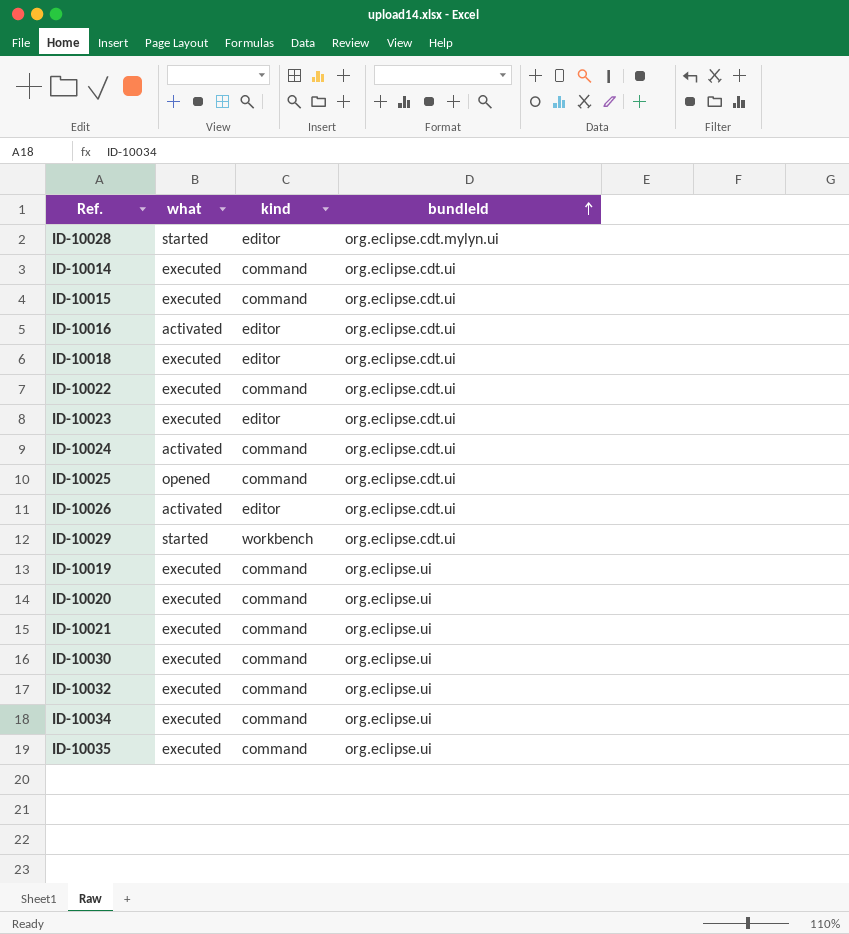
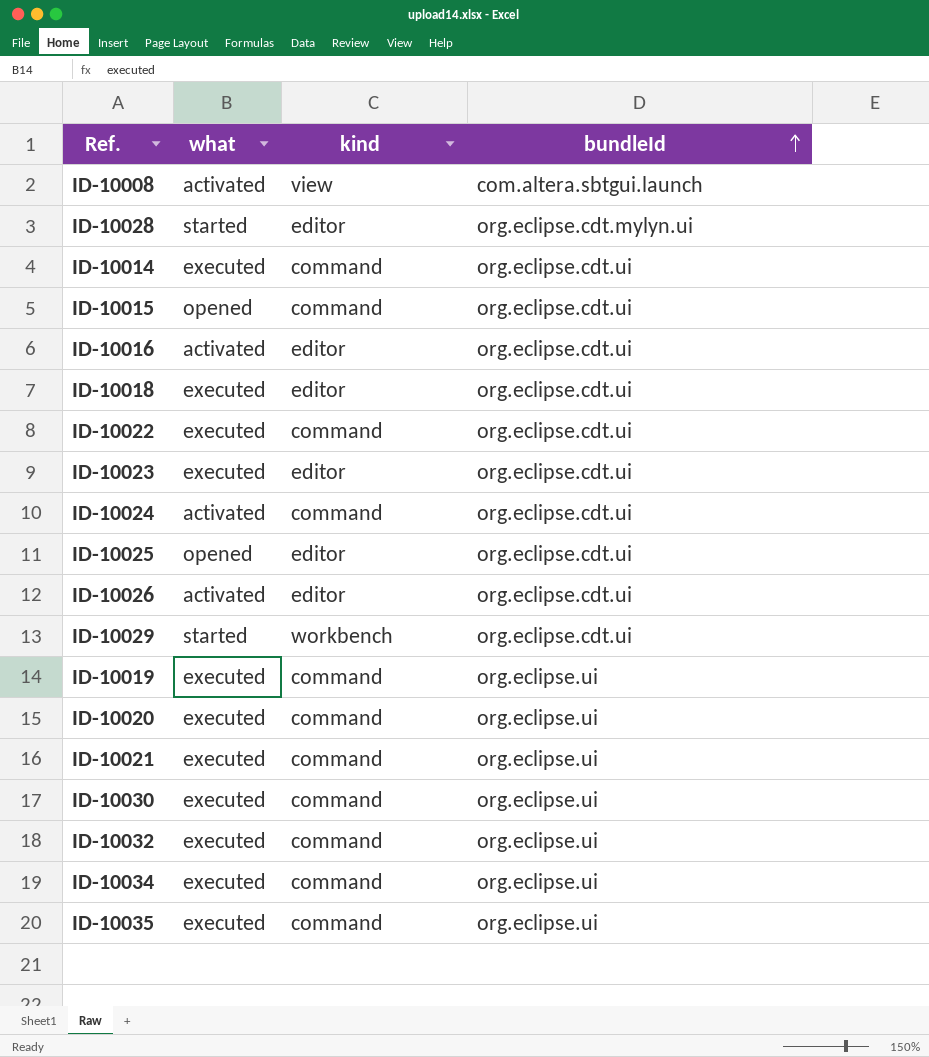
row ID-10008: none -> activated | view | com.altera.sbtgui.launch
ID-10015 | what: executed -> opened
ID-10025 | kind: command -> editor

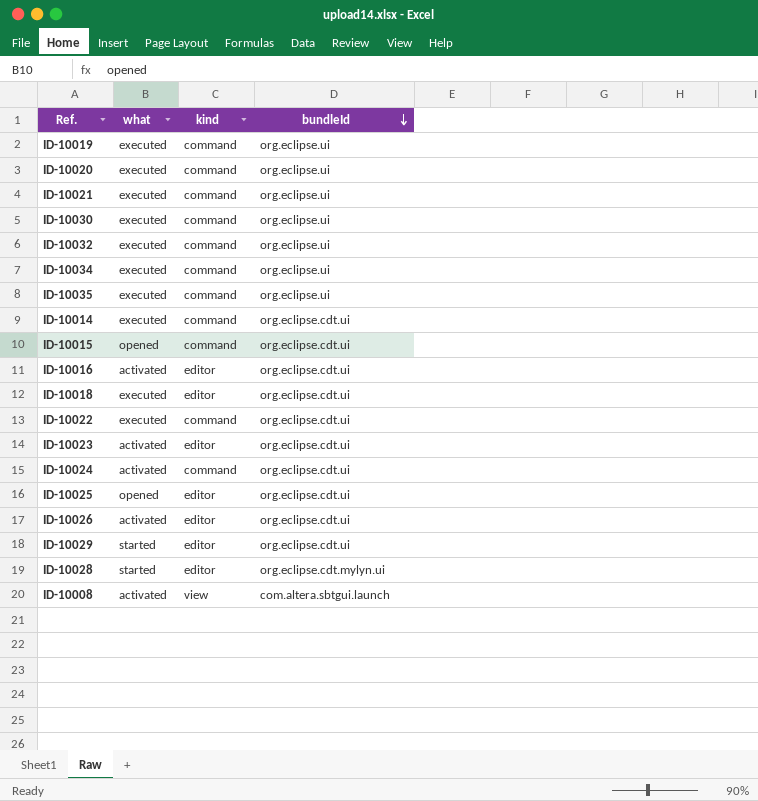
row order: bundleId ascending -> bundleId descending
ID-10023 | what: executed -> activated
ID-10029 | kind: workbench -> editor

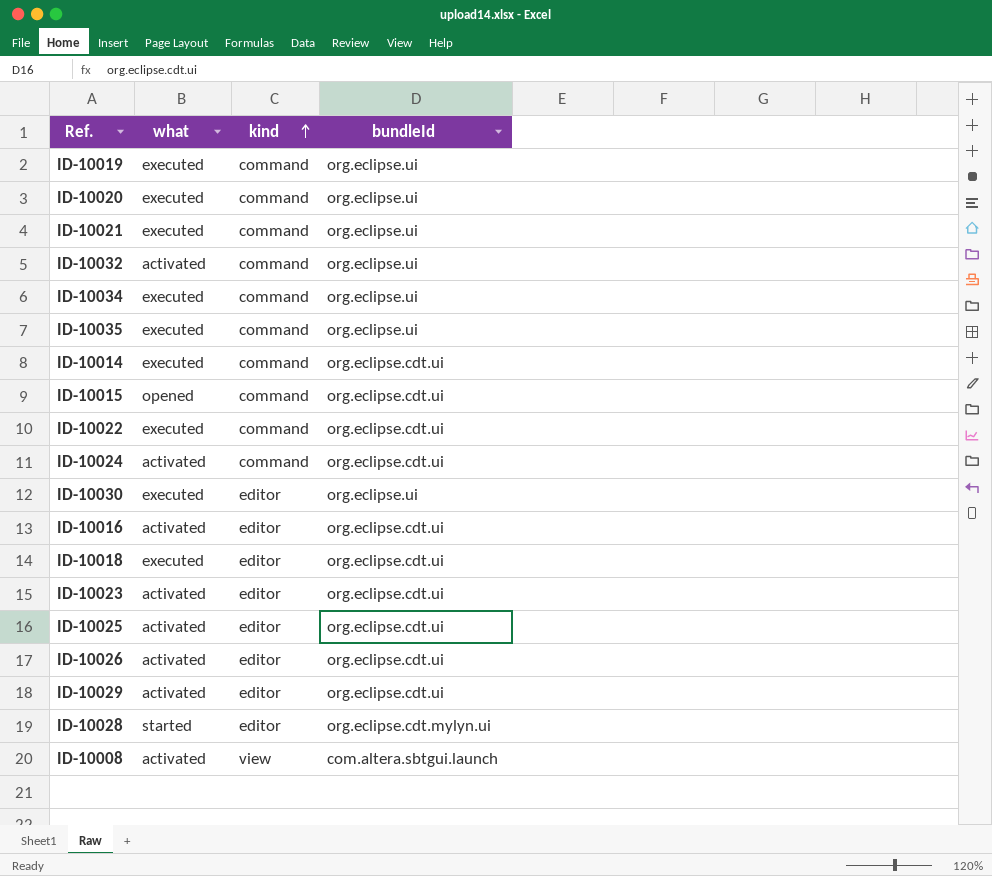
row order: bundleId descending -> kind ascending
ID-10032 | what: executed -> activated
ID-10030 | kind: command -> editor
ID-10025 | what: opened -> activated
ID-10029 | what: started -> activated

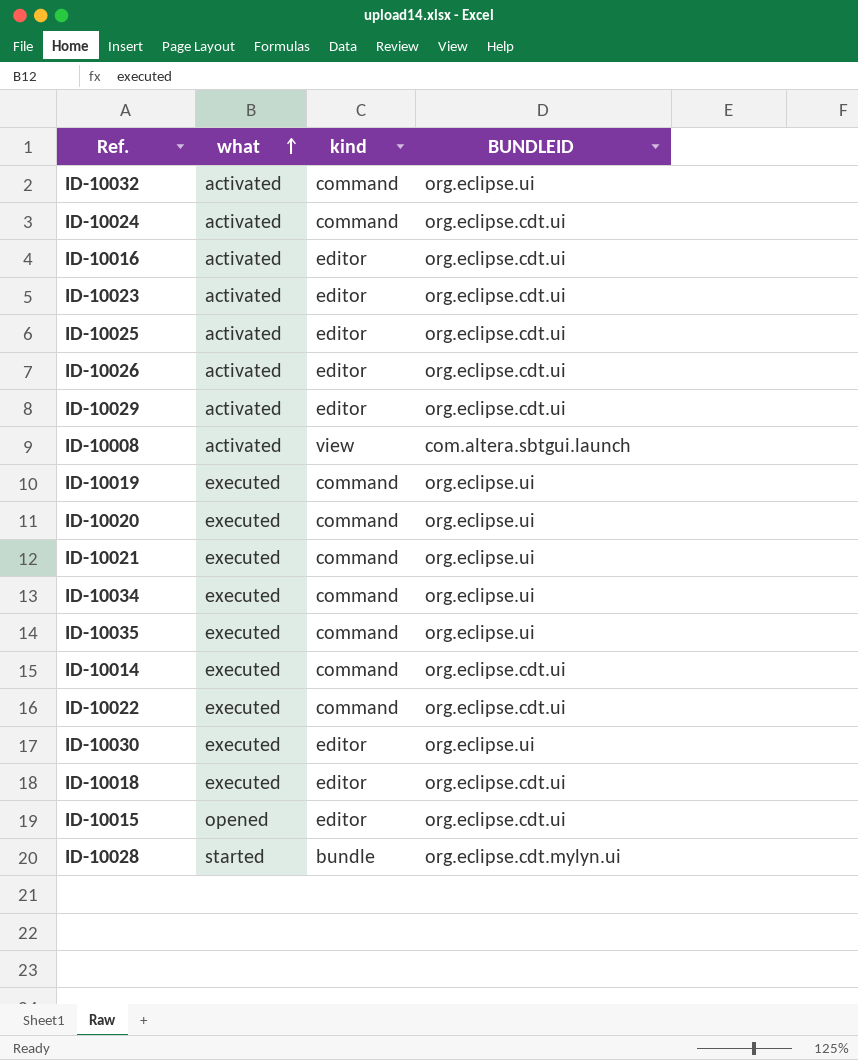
row order: kind ascending -> what ascending
column name: bundleId -> BUNDLEID
ID-10015 | kind: command -> editor
ID-10028 | kind: editor -> bundle

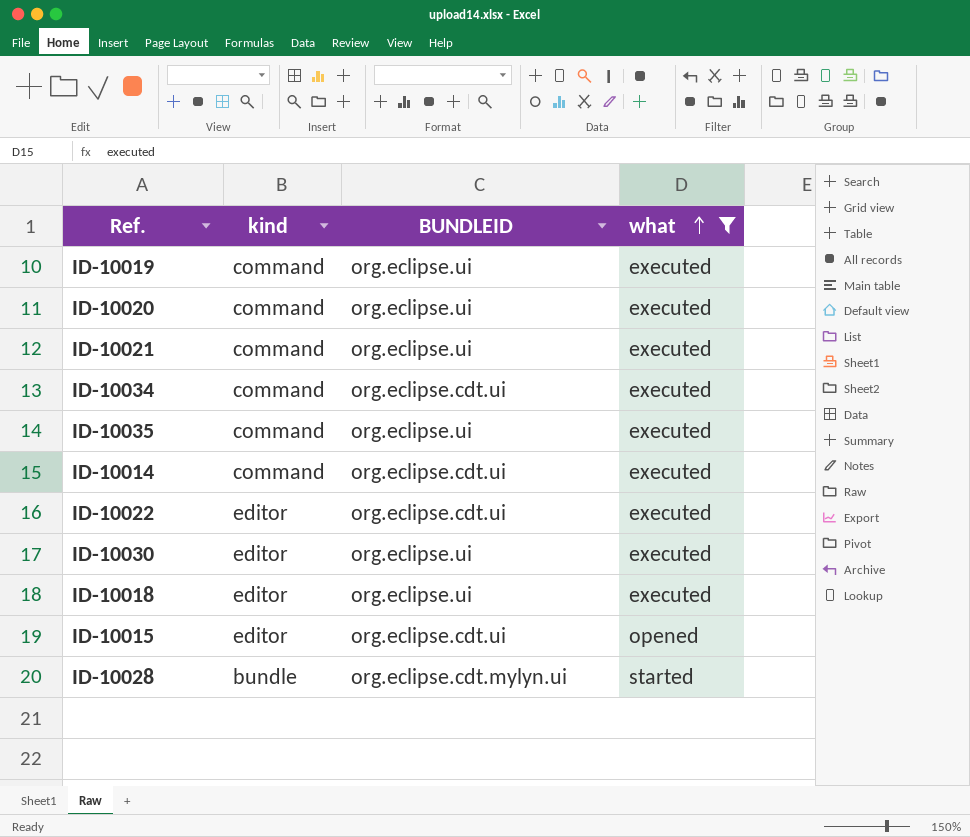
filter: none -> what != activated
column what | position: 2 -> 4
ID-10034 | BUNDLEID: org.eclipse.ui -> org.eclipse.cdt.ui
ID-10022 | kind: command -> editor
ID-10018 | BUNDLEID: org.eclipse.cdt.ui -> org.eclipse.ui

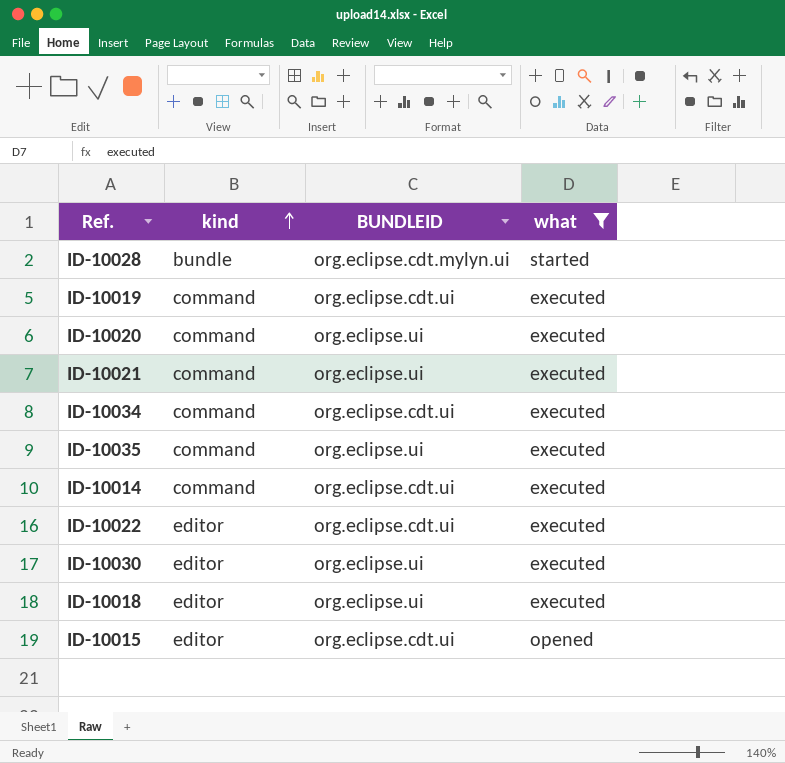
row order: what ascending -> kind ascending
ID-10019 | BUNDLEID: org.eclipse.ui -> org.eclipse.cdt.ui

